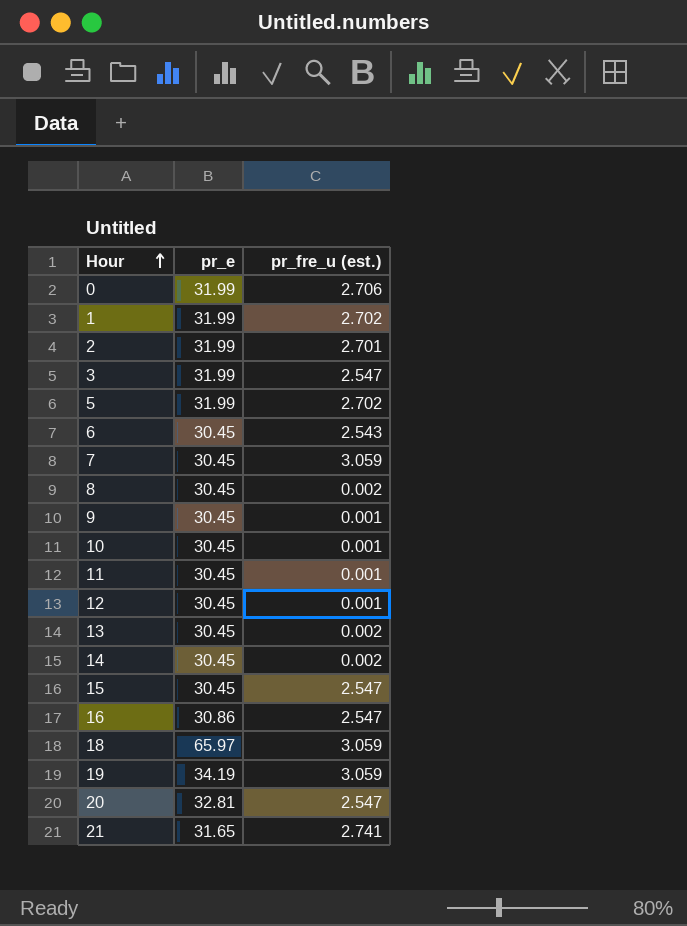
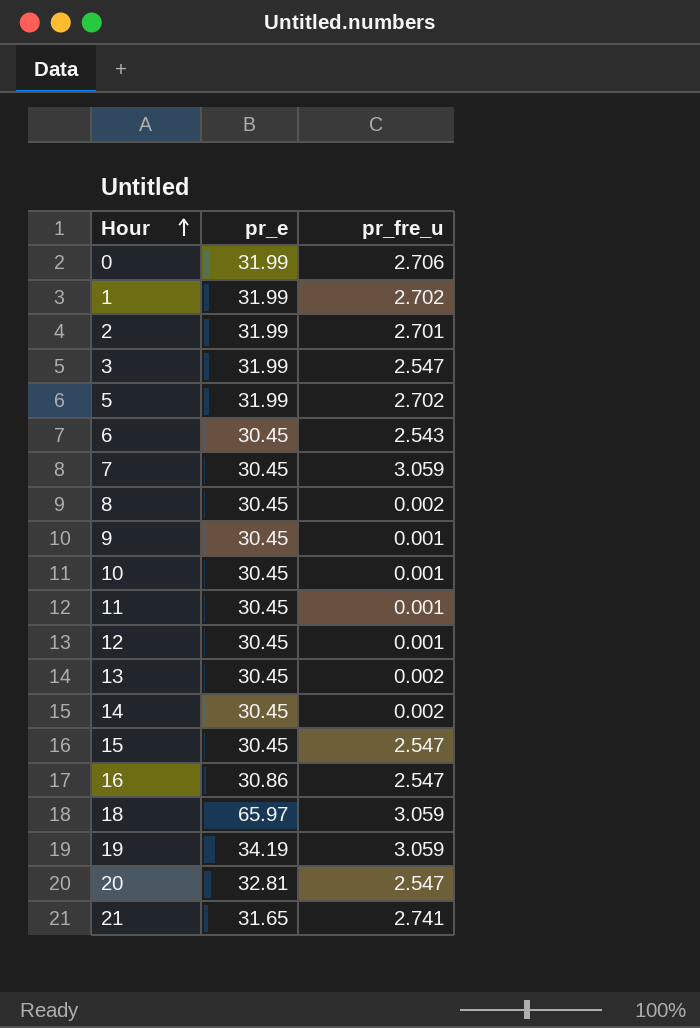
column name: pr_fre_u (est.) -> pr_fre_u

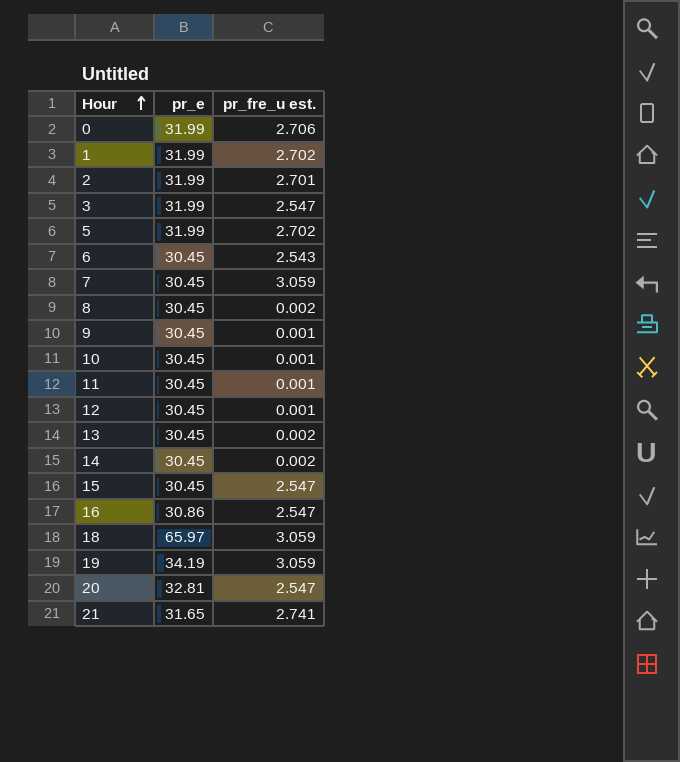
column name: pr_fre_u -> pr_fre_u est.

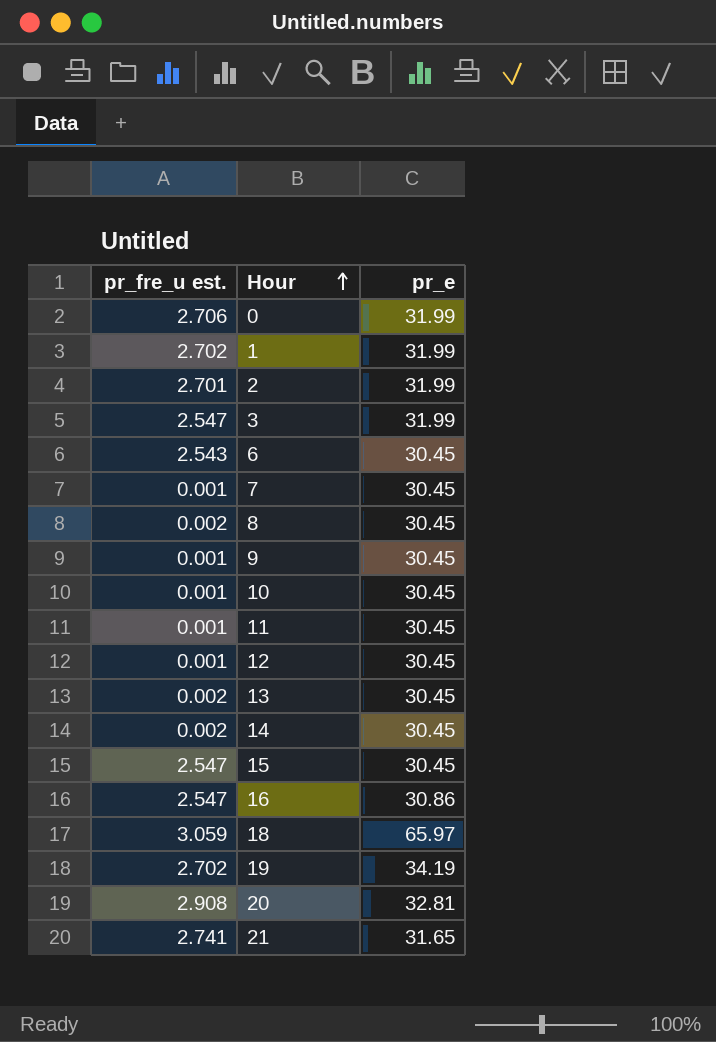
column pr_fre_u est. | position: 3 -> 1
row 5: 31.99 | 2.702 -> none
7 | pr_fre_u est.: 3.059 -> 0.001
19 | pr_fre_u est.: 3.059 -> 2.702
20 | pr_fre_u est.: 2.547 -> 2.908

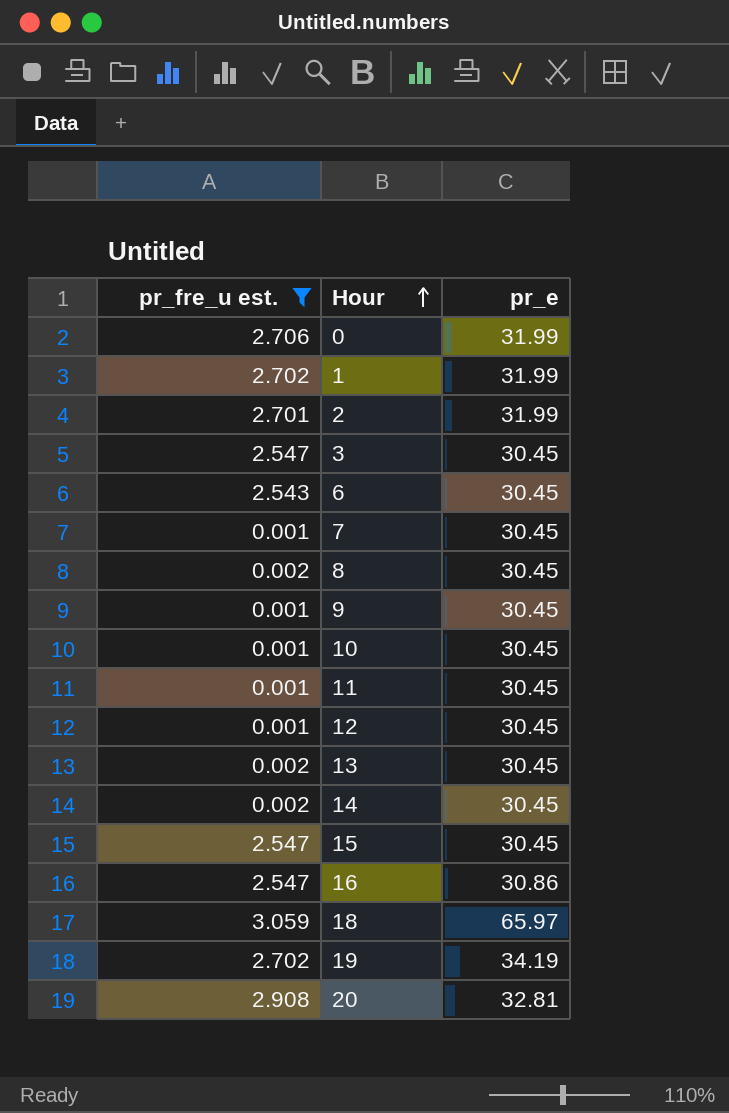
filter: none -> pr_fre_u est. != 2.741
3 | pr_e: 31.99 -> 30.45

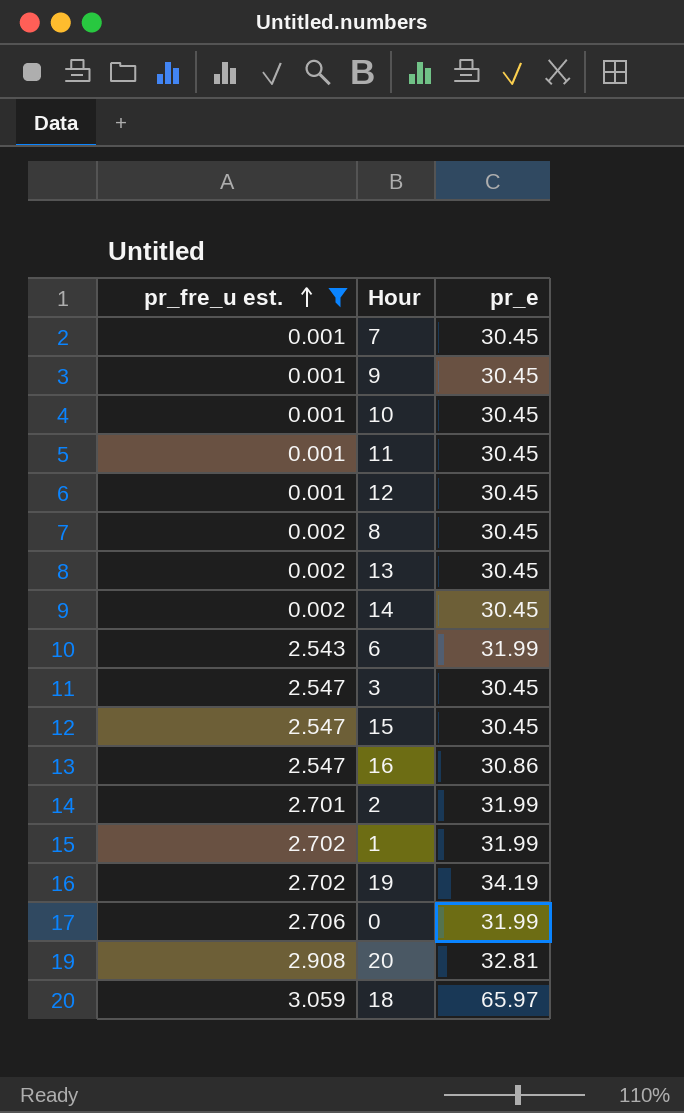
row order: Hour ascending -> pr_fre_u est. ascending
6 | pr_e: 30.45 -> 31.99

